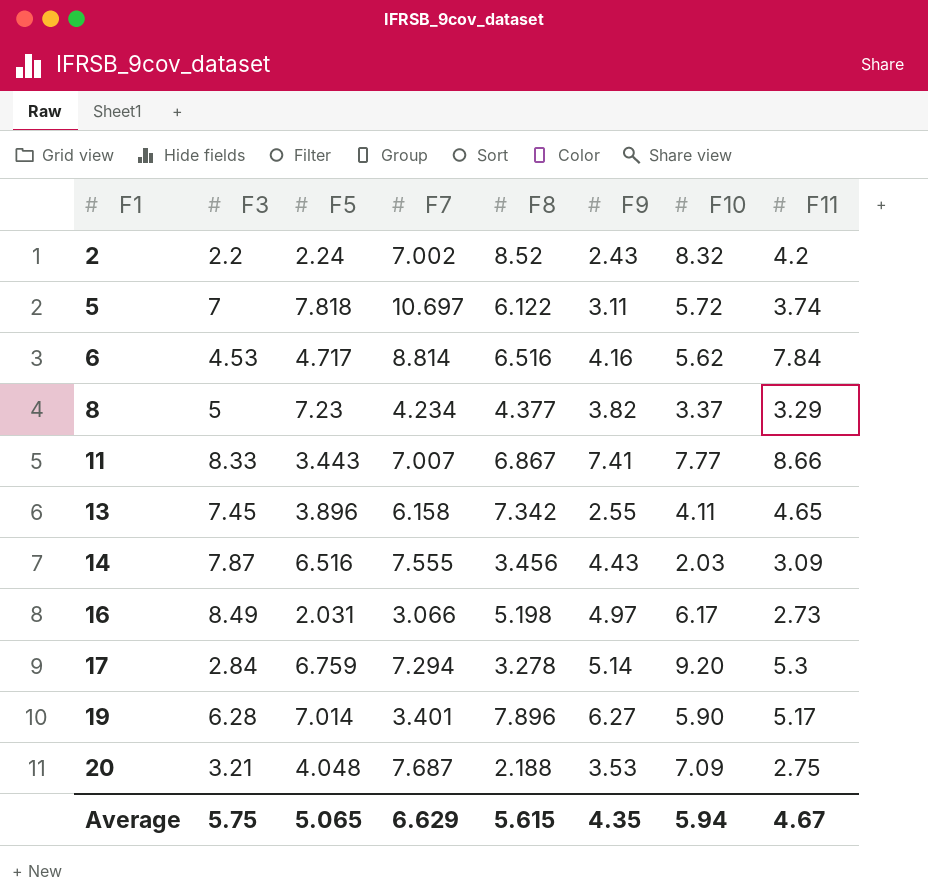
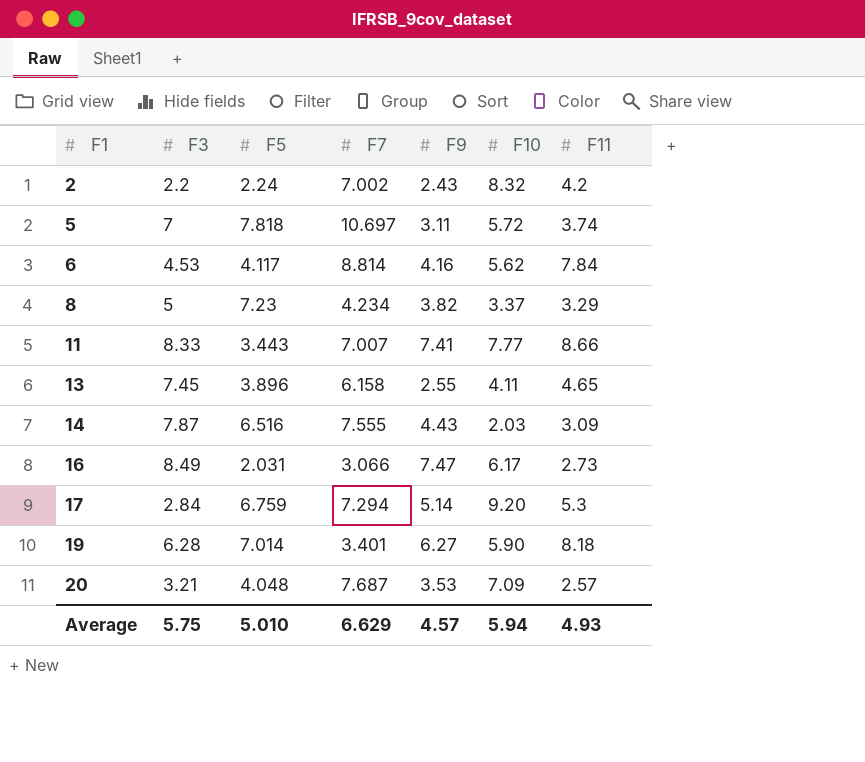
column F8 | position: 5 -> none
6 | F5: 4.717 -> 4.117
16 | F9: 4.97 -> 7.47
19 | F11: 5.17 -> 8.18
20 | F11: 2.75 -> 2.57
Average | F5: 5.065 -> 5.010
Average | F9: 4.35 -> 4.57
Average | F11: 4.67 -> 4.93

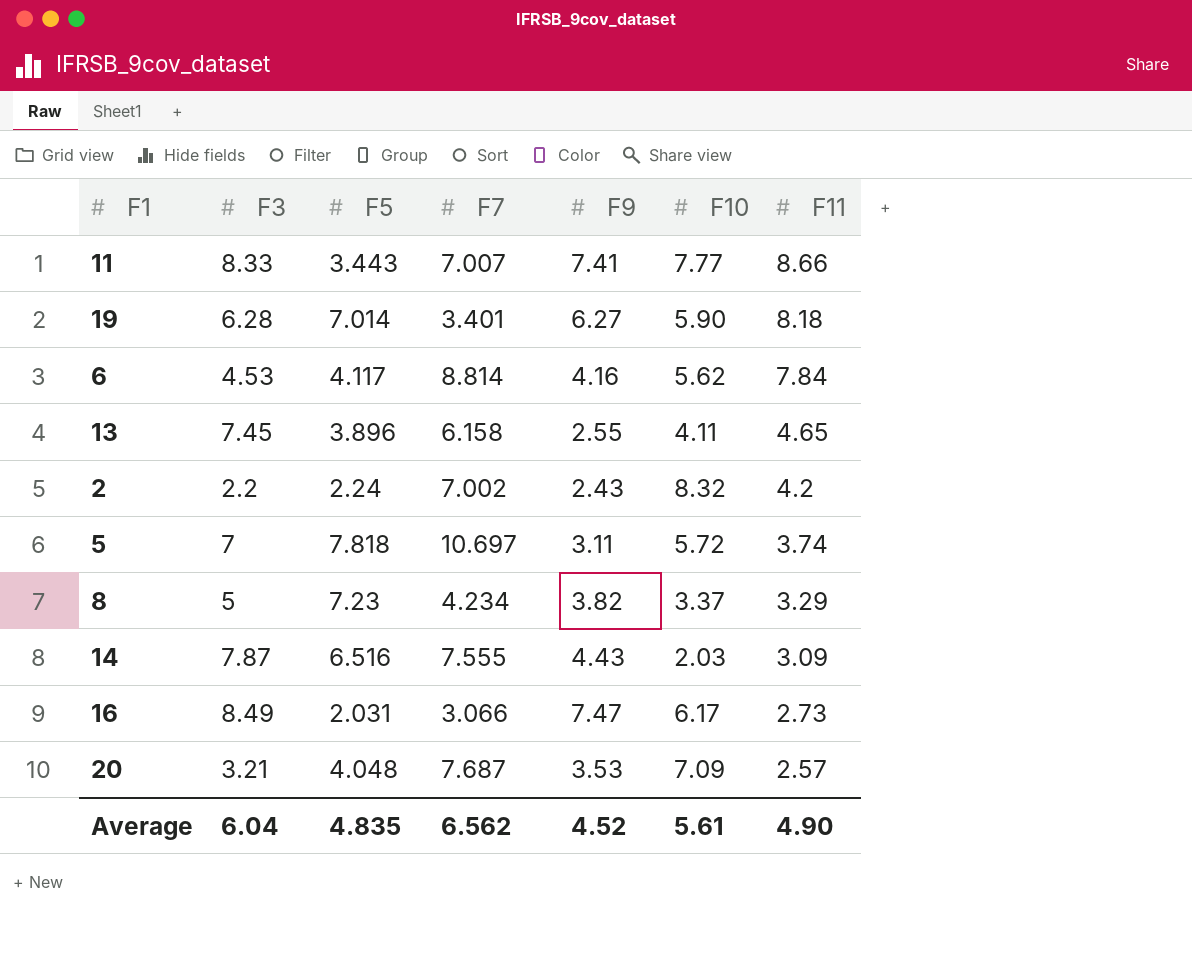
row order: F1 ascending -> F11 descending
row 17: 2.84 | 6.759 | 7.294 | 5.14 | 9.20 | 5.3 -> none
Average | F3: 5.75 -> 6.04
Average | F5: 5.010 -> 4.835
Average | F7: 6.629 -> 6.562
Average | F9: 4.57 -> 4.52
Average | F10: 5.94 -> 5.61
Average | F11: 4.93 -> 4.90

